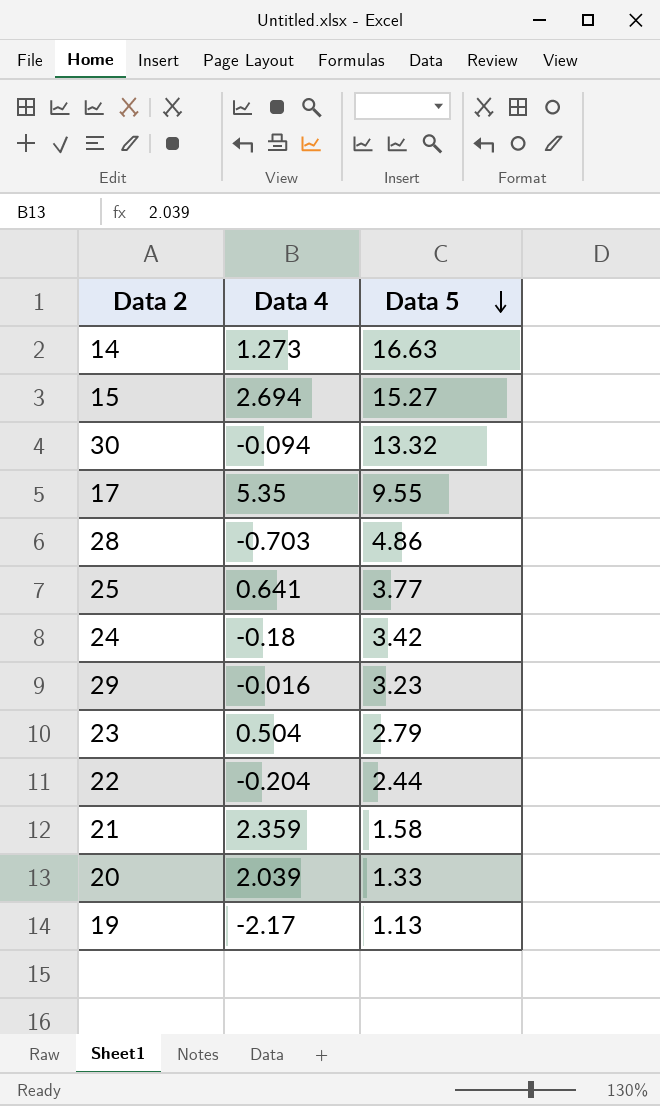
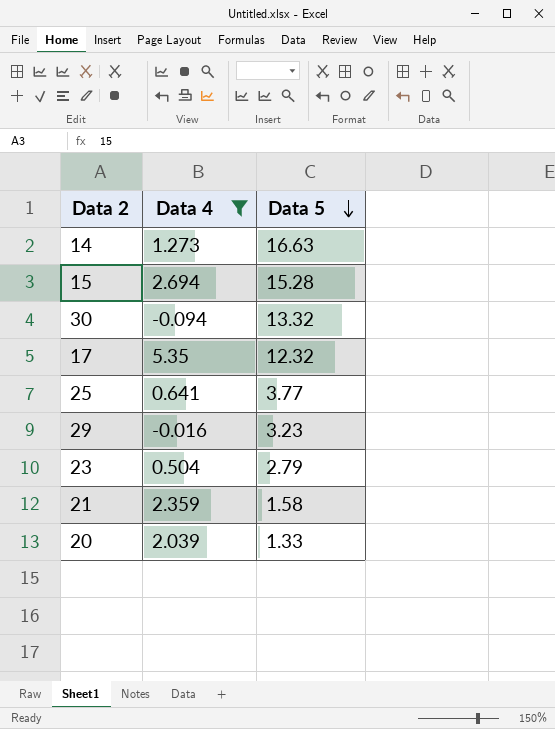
filter: none -> Data 4 >= -0.094
15 | Data 5: 15.27 -> 15.28
17 | Data 5: 9.55 -> 12.32

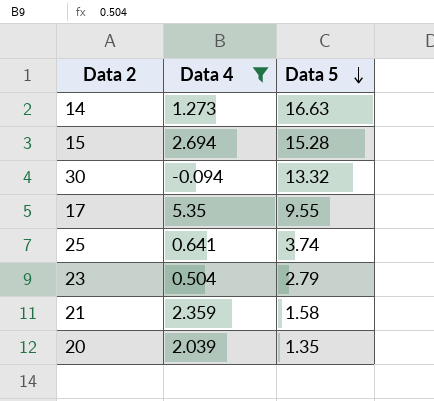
row 29: -0.016 | 3.23 -> none
17 | Data 5: 12.32 -> 9.55
25 | Data 5: 3.77 -> 3.74
20 | Data 5: 1.33 -> 1.35

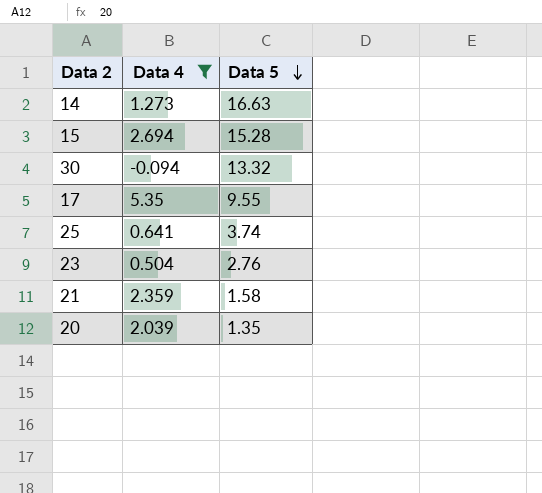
23 | Data 5: 2.79 -> 2.76

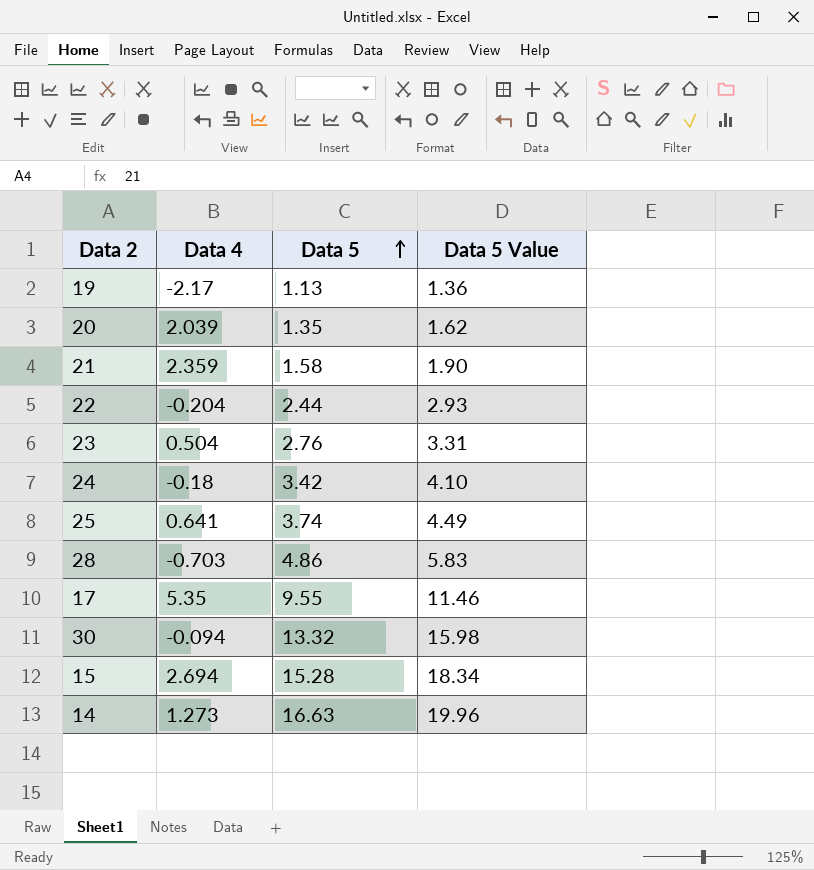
filter: Data 4 >= -0.094 -> none
row order: Data 5 descending -> Data 5 ascending
column Data 5 Value | formula: none -> [Data 5] * 1.2

